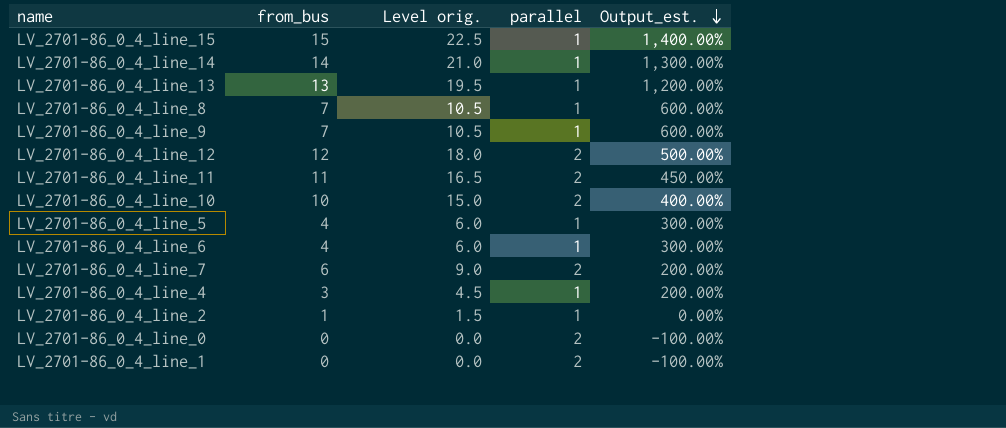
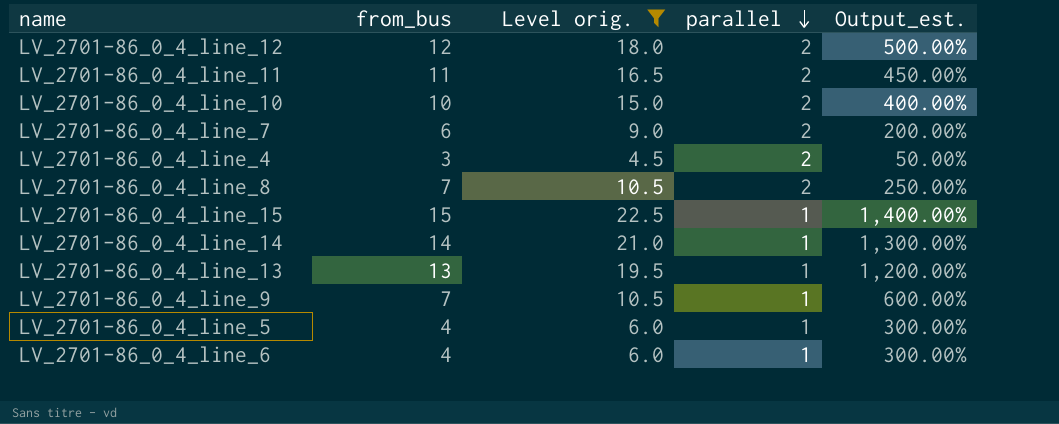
filter: none -> Level orig. >= 4.5
row order: Output_est. descending -> parallel descending
LV_2701-86_0_4_line_4 | parallel: 1 -> 2
LV_2701-86_0_4_line_4 | Output_est.: 200.00% -> 50.00%
LV_2701-86_0_4_line_8 | parallel: 1 -> 2
LV_2701-86_0_4_line_8 | Output_est.: 600.00% -> 250.00%

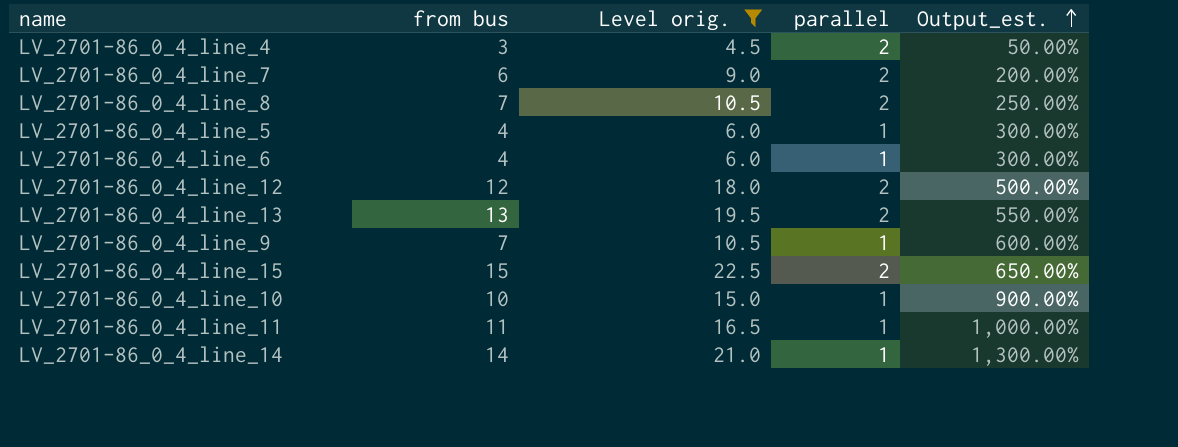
row order: parallel descending -> Output_est. ascending
column name: from_bus -> from bus
LV_2701-86_0_4_line_13 | parallel: 1 -> 2
LV_2701-86_0_4_line_13 | Output_est.: 1,200.00% -> 550.00%
LV_2701-86_0_4_line_15 | parallel: 1 -> 2
LV_2701-86_0_4_line_15 | Output_est.: 1,400.00% -> 650.00%
LV_2701-86_0_4_line_10 | parallel: 2 -> 1
LV_2701-86_0_4_line_10 | Output_est.: 400.00% -> 900.00%
LV_2701-86_0_4_line_11 | parallel: 2 -> 1
LV_2701-86_0_4_line_11 | Output_est.: 450.00% -> 1,000.00%

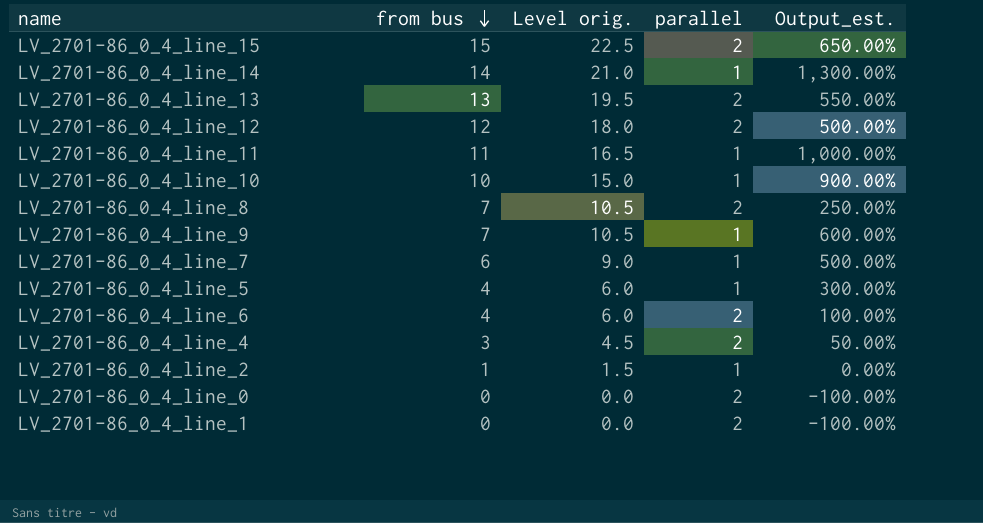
filter: Level orig. >= 4.5 -> none
row order: Output_est. ascending -> from bus descending
LV_2701-86_0_4_line_7 | parallel: 2 -> 1
LV_2701-86_0_4_line_7 | Output_est.: 200.00% -> 500.00%
LV_2701-86_0_4_line_6 | parallel: 1 -> 2
LV_2701-86_0_4_line_6 | Output_est.: 300.00% -> 100.00%

